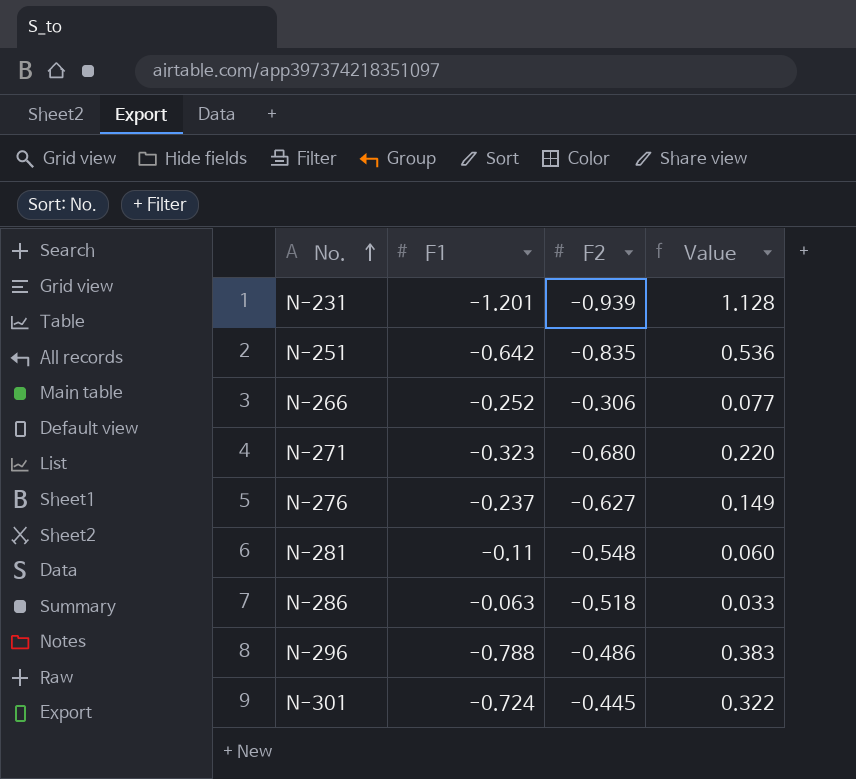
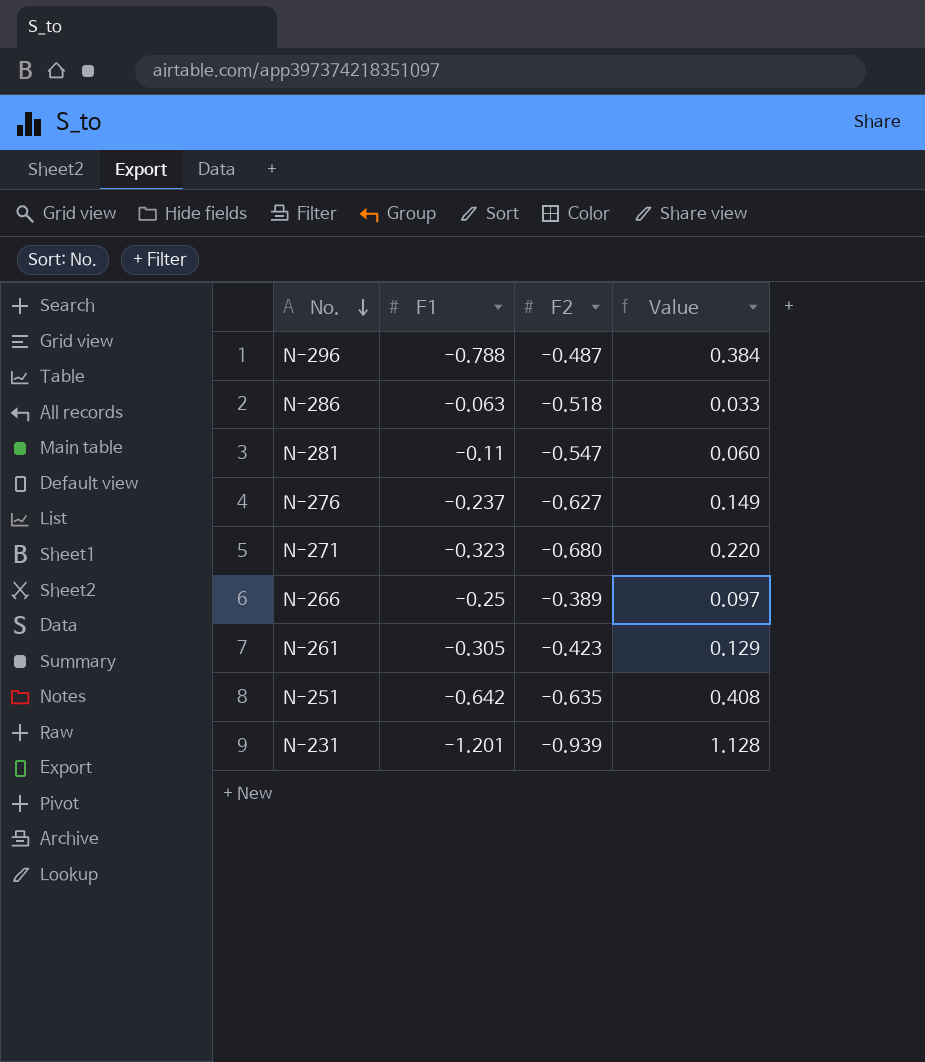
row order: No. ascending -> No. descending
row N-301: -0.724 | -0.445 | 0.322 -> none
N-296 | F2: -0.486 -> -0.487
N-296 | Value: 0.383 -> 0.384
N-281 | F2: -0.548 -> -0.547
N-266 | F1: -0.252 -> -0.25
N-266 | F2: -0.306 -> -0.389
N-266 | Value: 0.077 -> 0.097
row N-261: none -> -0.305 | -0.423 | 0.129
N-251 | F2: -0.835 -> -0.635
N-251 | Value: 0.536 -> 0.408

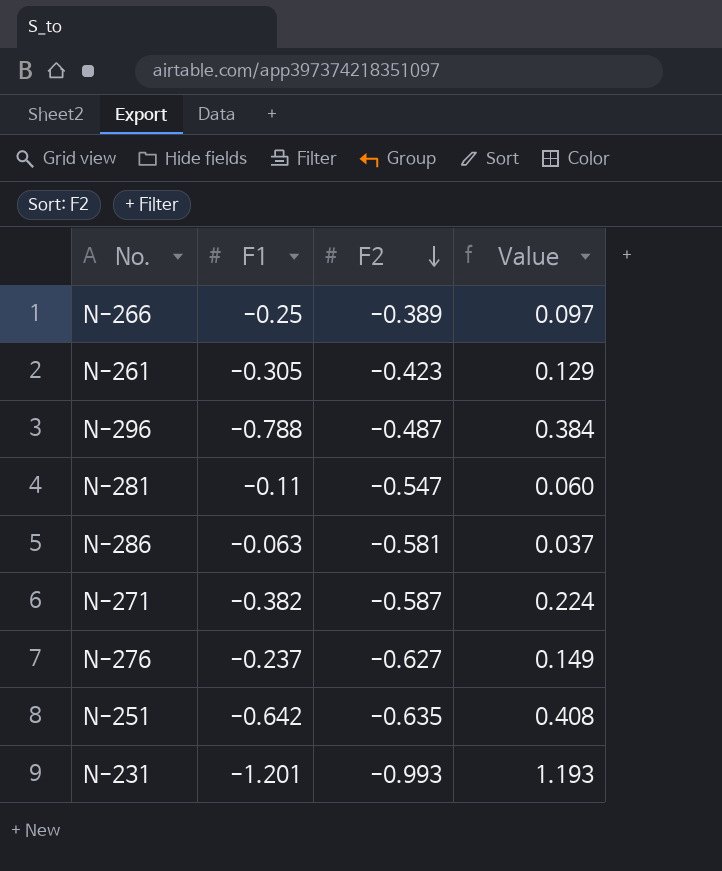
row order: No. descending -> F2 descending
N-286 | F2: -0.518 -> -0.581
N-286 | Value: 0.033 -> 0.037
N-271 | F1: -0.323 -> -0.382
N-271 | F2: -0.680 -> -0.587
N-271 | Value: 0.220 -> 0.224
N-231 | F2: -0.939 -> -0.993
N-231 | Value: 1.128 -> 1.193

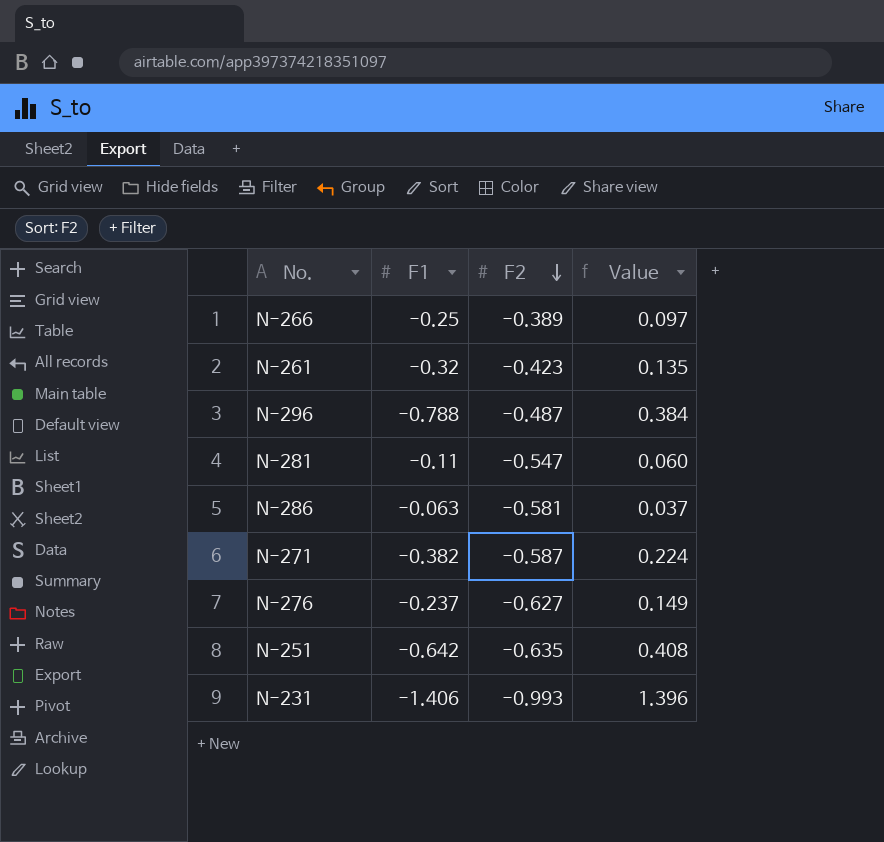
N-261 | F1: -0.305 -> -0.32
N-261 | Value: 0.129 -> 0.135
N-231 | F1: -1.201 -> -1.406
N-231 | Value: 1.193 -> 1.396

